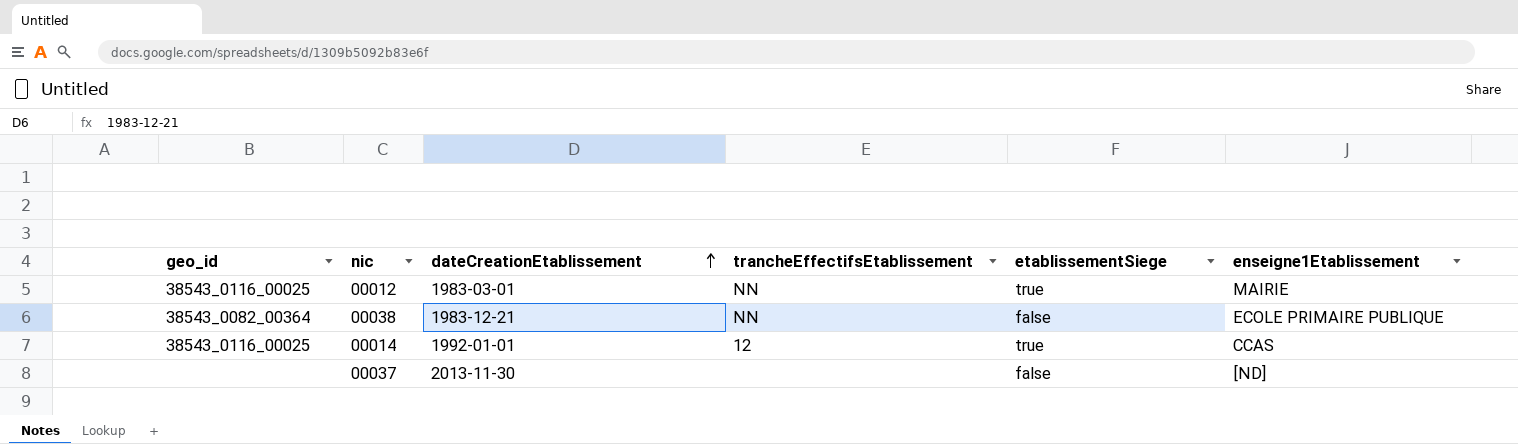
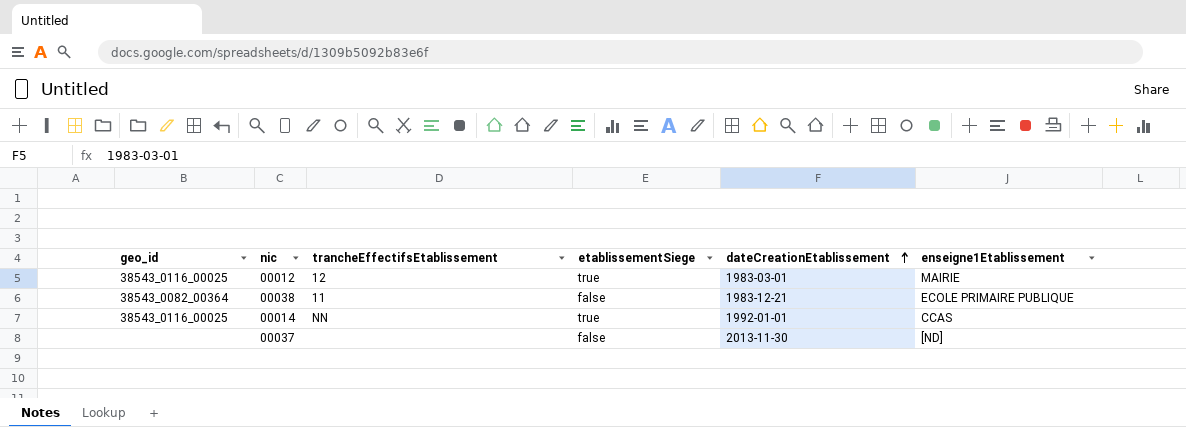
column dateCreationEtablissement | position: 3 -> 5
00012 | trancheEffectifsEtablissement: NN -> 12
00038 | trancheEffectifsEtablissement: NN -> 11
00014 | trancheEffectifsEtablissement: 12 -> NN

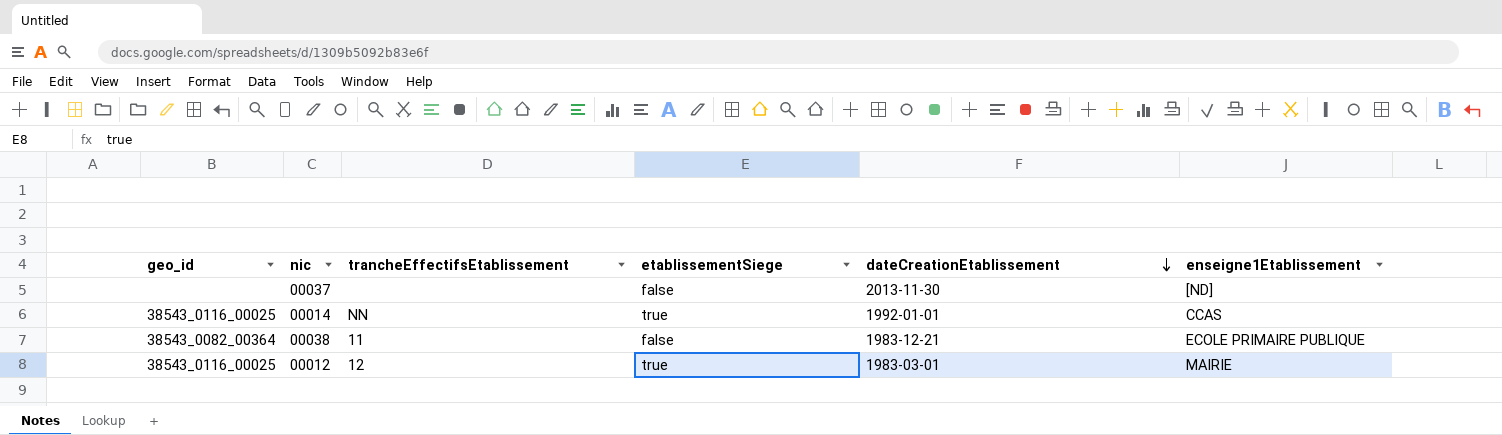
row order: dateCreationEtablissement ascending -> dateCreationEtablissement descending

